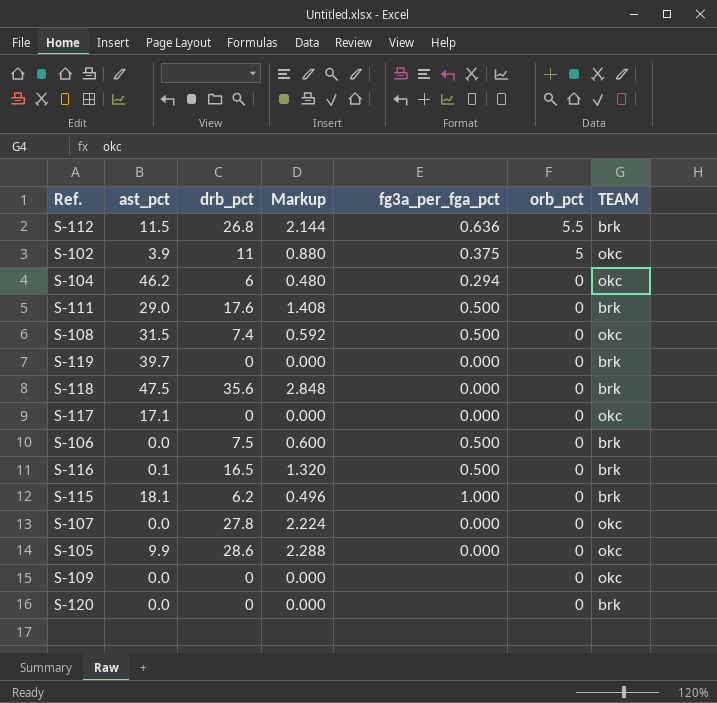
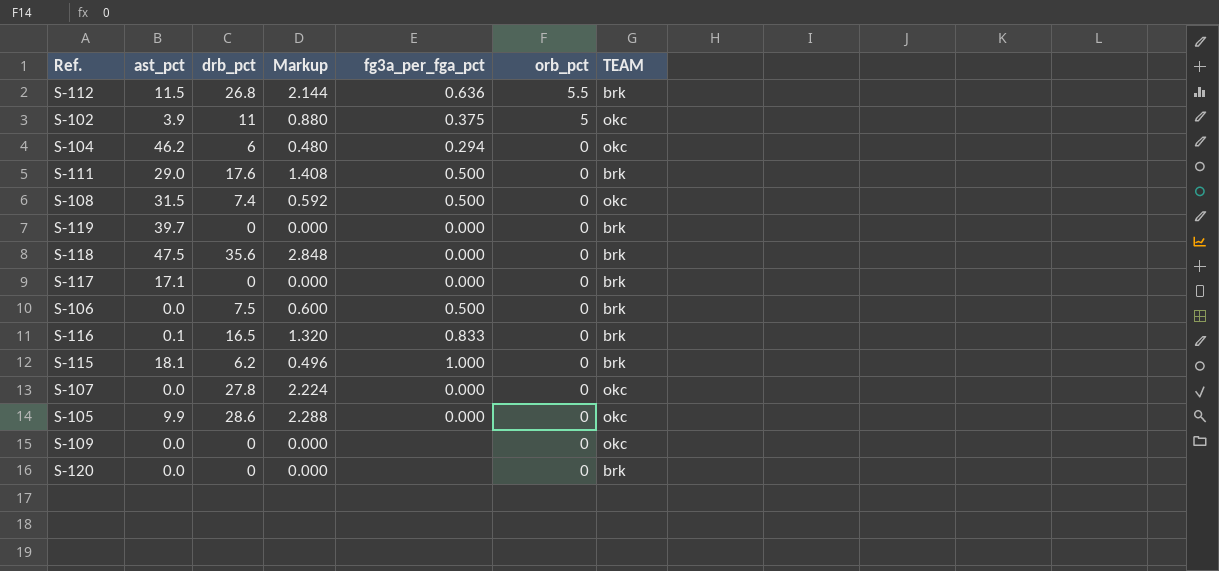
S-117 | TEAM: okc -> brk
S-116 | fg3a_per_fga_pct: 0.500 -> 0.833

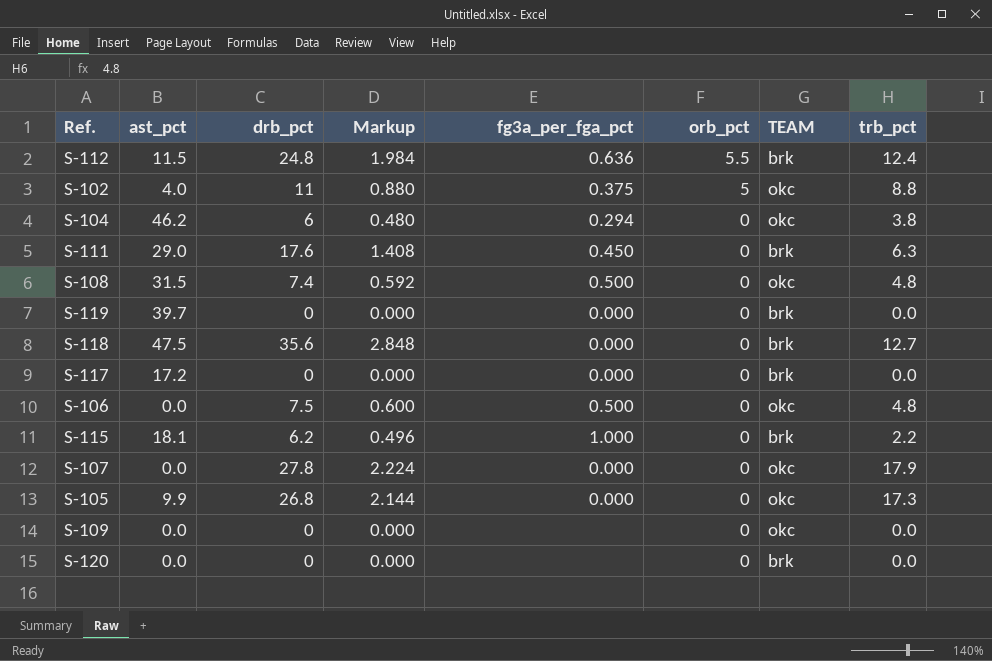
column trb_pct | position: none -> 8
row S-116: 0.1 | 16.5 | 1.320 | 0.833 | 0 | brk -> none
S-112 | drb_pct: 26.8 -> 24.8
S-112 | Markup: 2.144 -> 1.984
S-102 | ast_pct: 3.9 -> 4.0
S-111 | fg3a_per_fga_pct: 0.500 -> 0.450
S-117 | ast_pct: 17.1 -> 17.2
S-106 | TEAM: brk -> okc
S-105 | drb_pct: 28.6 -> 26.8
S-105 | Markup: 2.288 -> 2.144

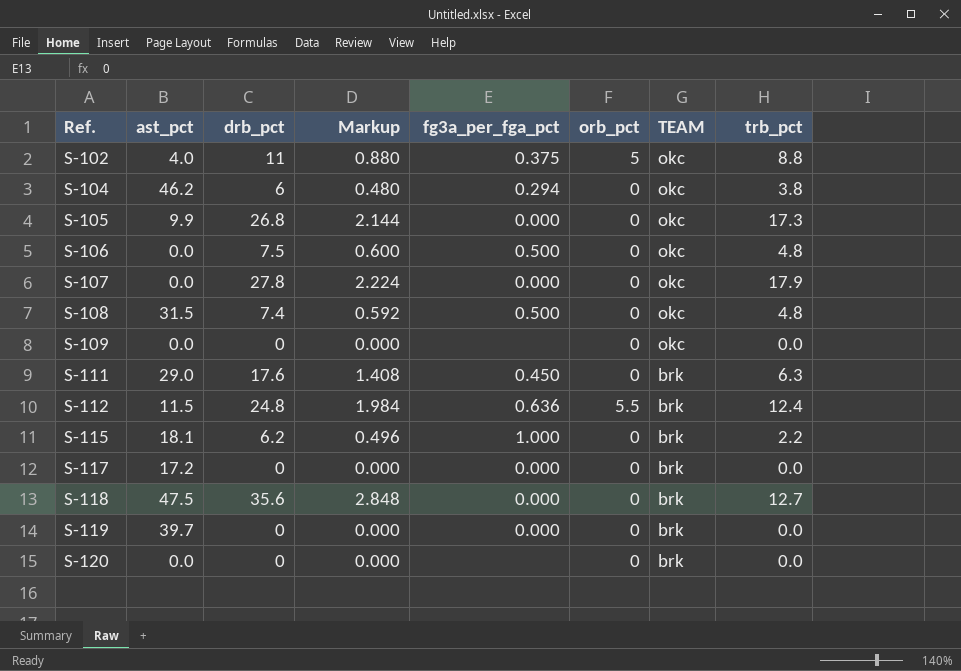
row order: orb_pct descending -> Ref. ascending

